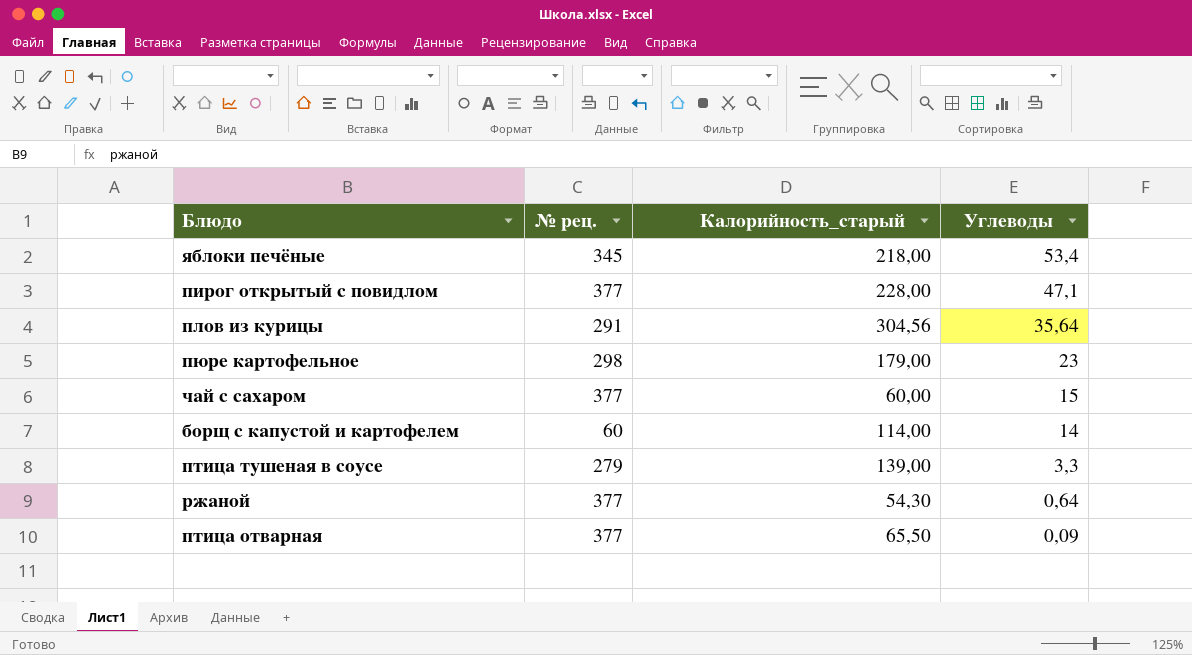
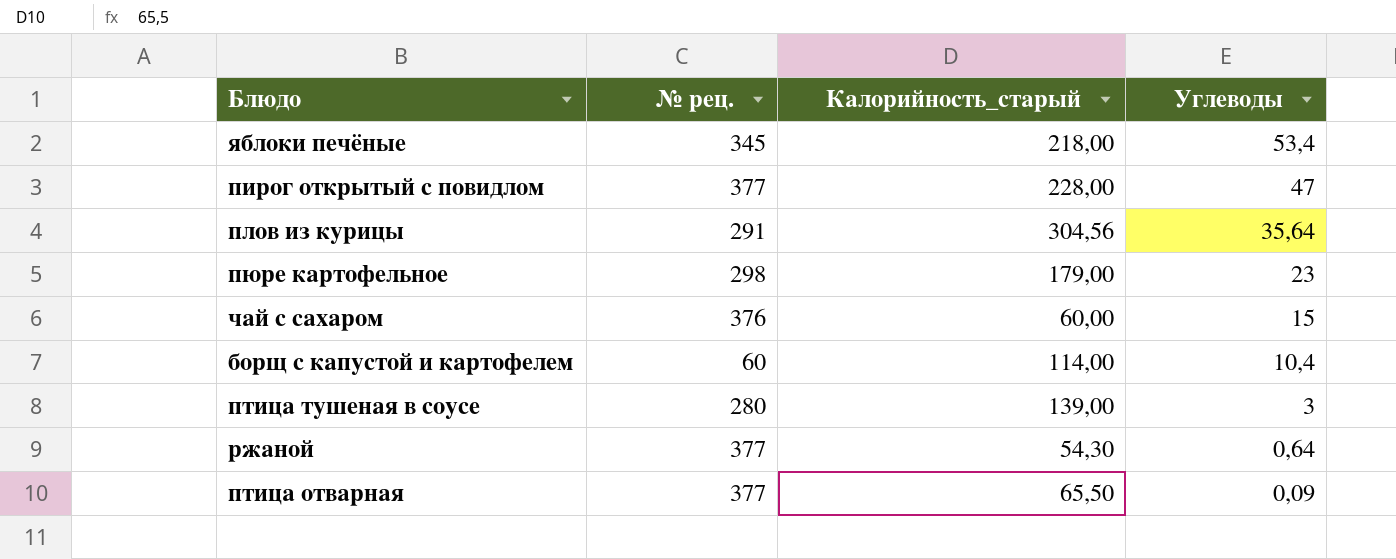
пирог открытый с повидлом | Углеводы: 47,1 -> 47
чай с сахаром | № рец.: 377 -> 376
борщ с капустой и картофелем | Углеводы: 14 -> 10,4
птица тушеная в соусе | № рец.: 279 -> 280
птица тушеная в соусе | Углеводы: 3,3 -> 3

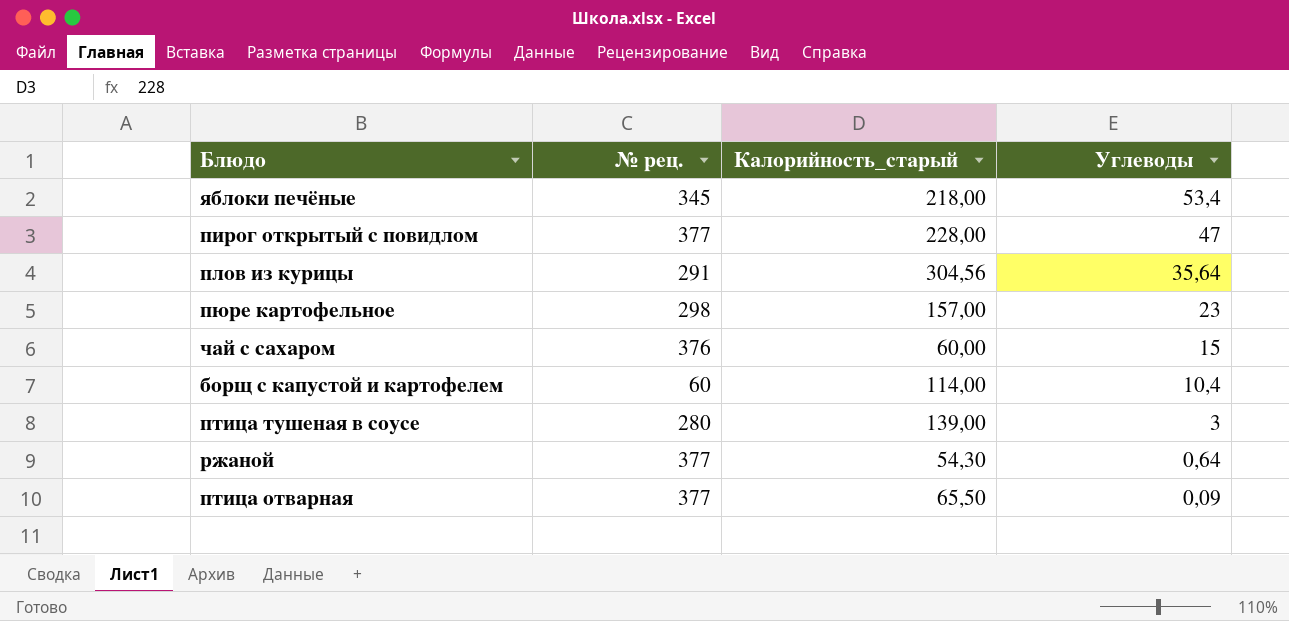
пюре картофельное | Калорийность_старый: 179,00 -> 157,00

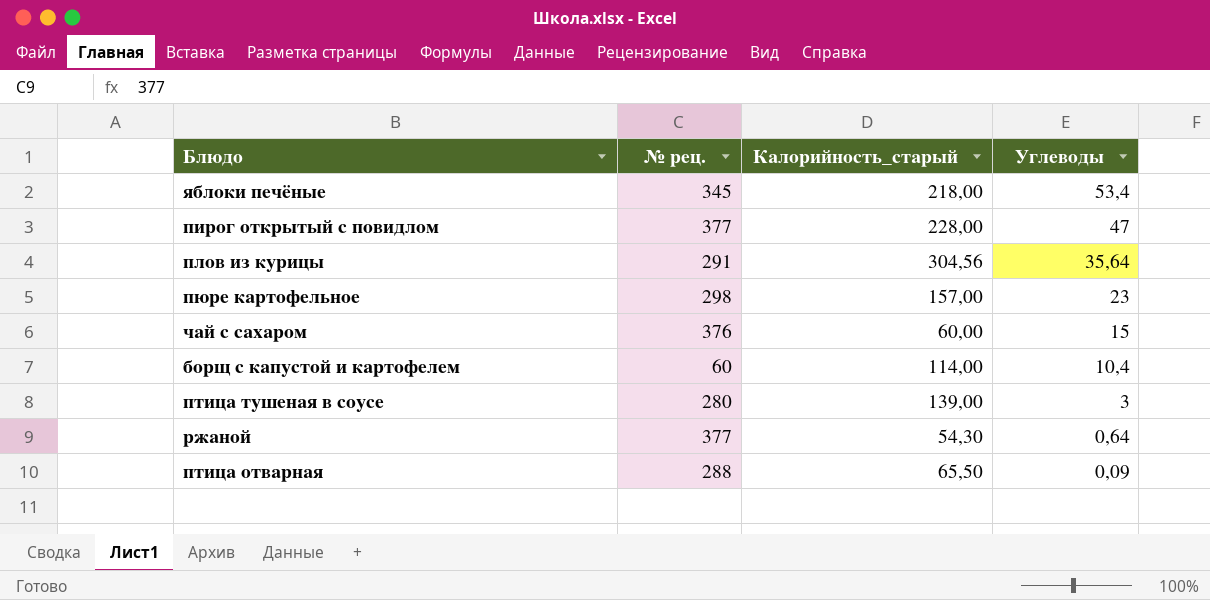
птица отварная | № рец.: 377 -> 288

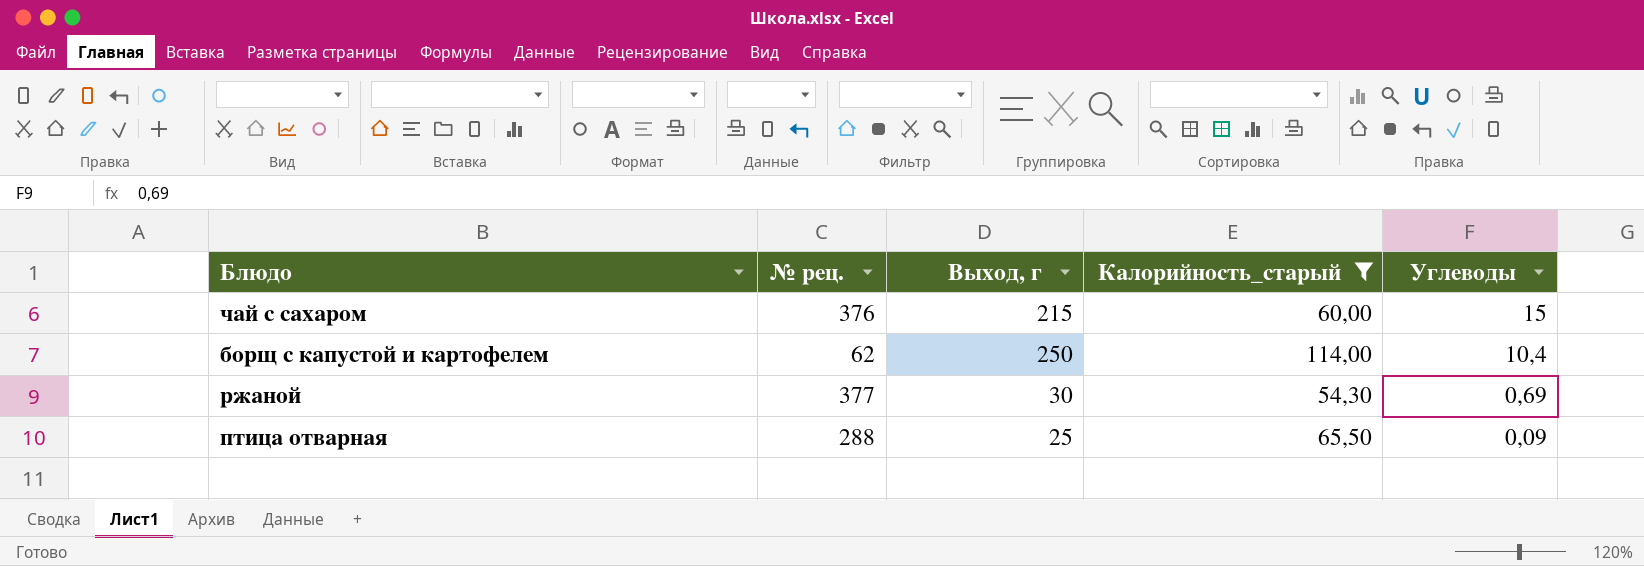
filter: none -> Калорийность_старый <= 114,00
column Выход, г | position: none -> 3
борщ с капустой и картофелем | № рец.: 60 -> 62
ржаной | Углеводы: 0,64 -> 0,69

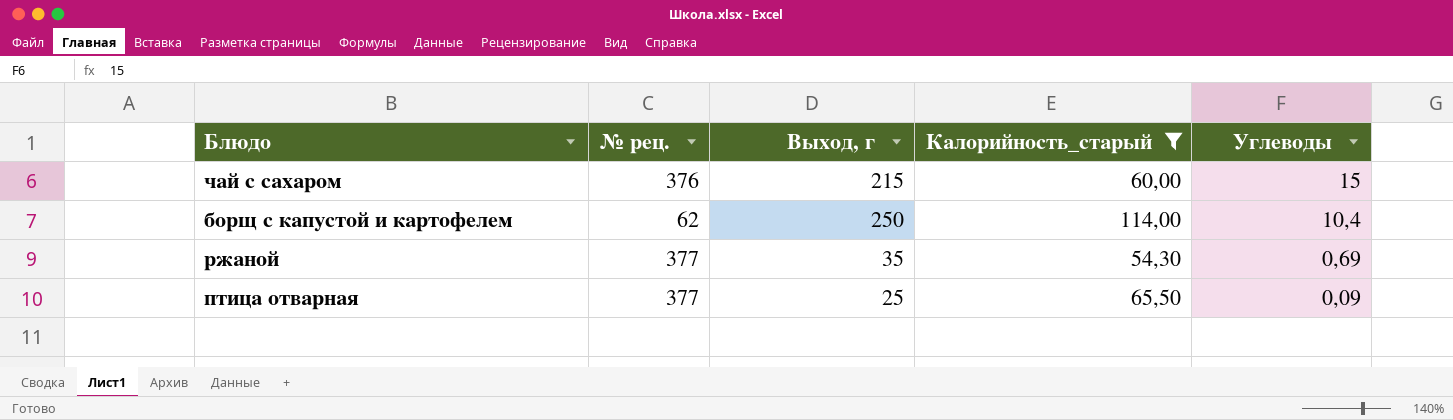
ржаной | Выход, г: 30 -> 35
птица отварная | № рец.: 288 -> 377

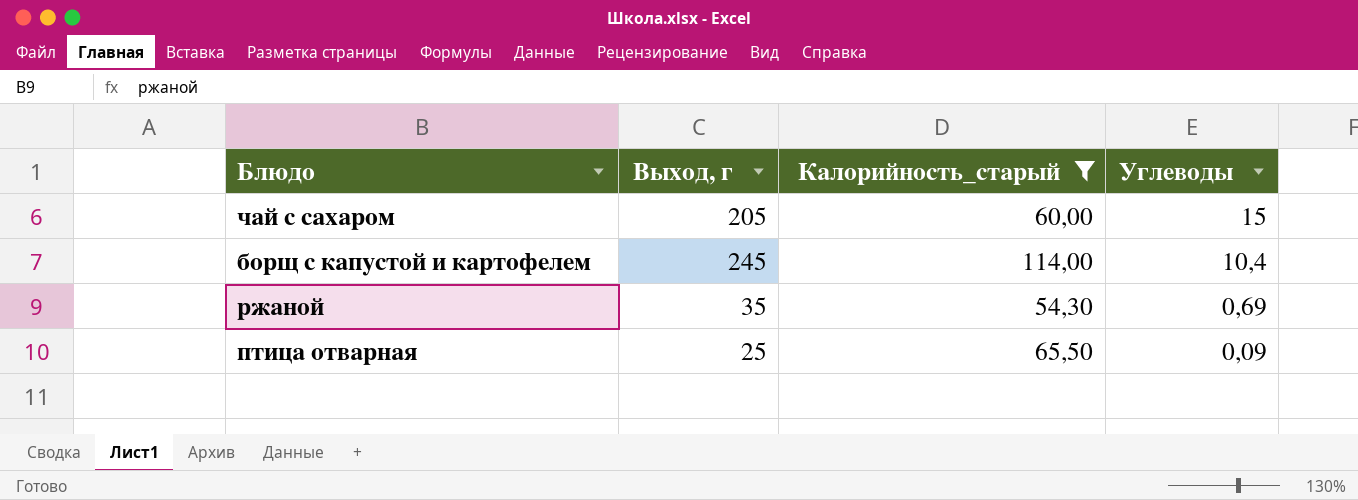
column № рец. | position: 2 -> none
чай с сахаром | Выход, г: 215 -> 205
борщ с капустой и картофелем | Выход, г: 250 -> 245

